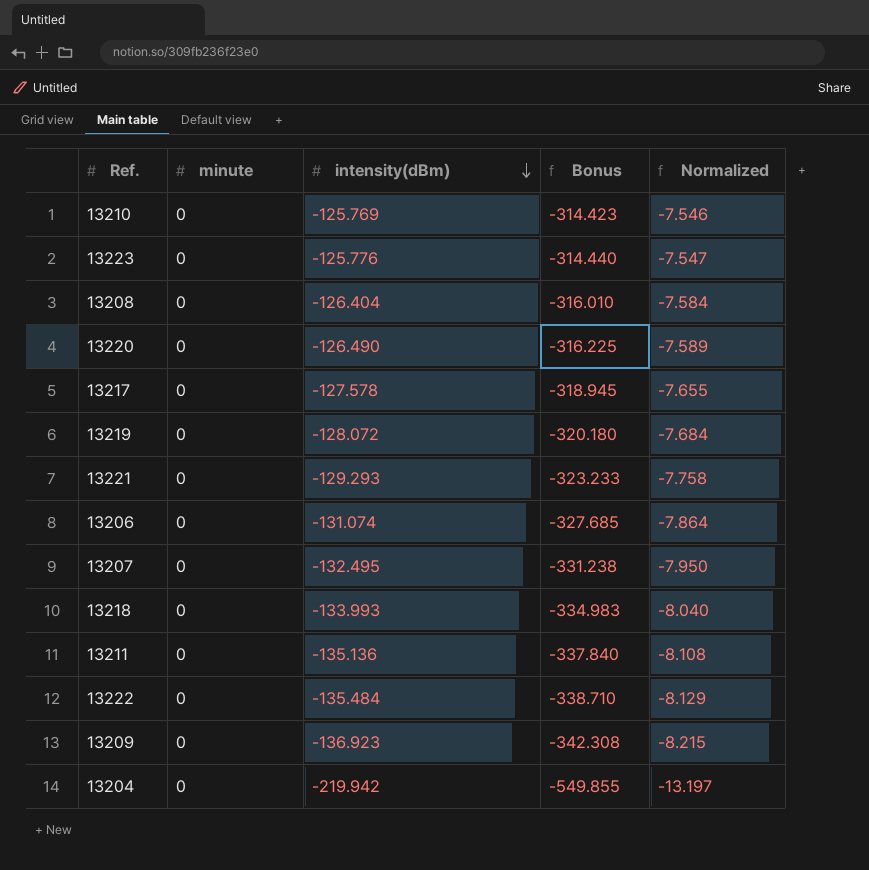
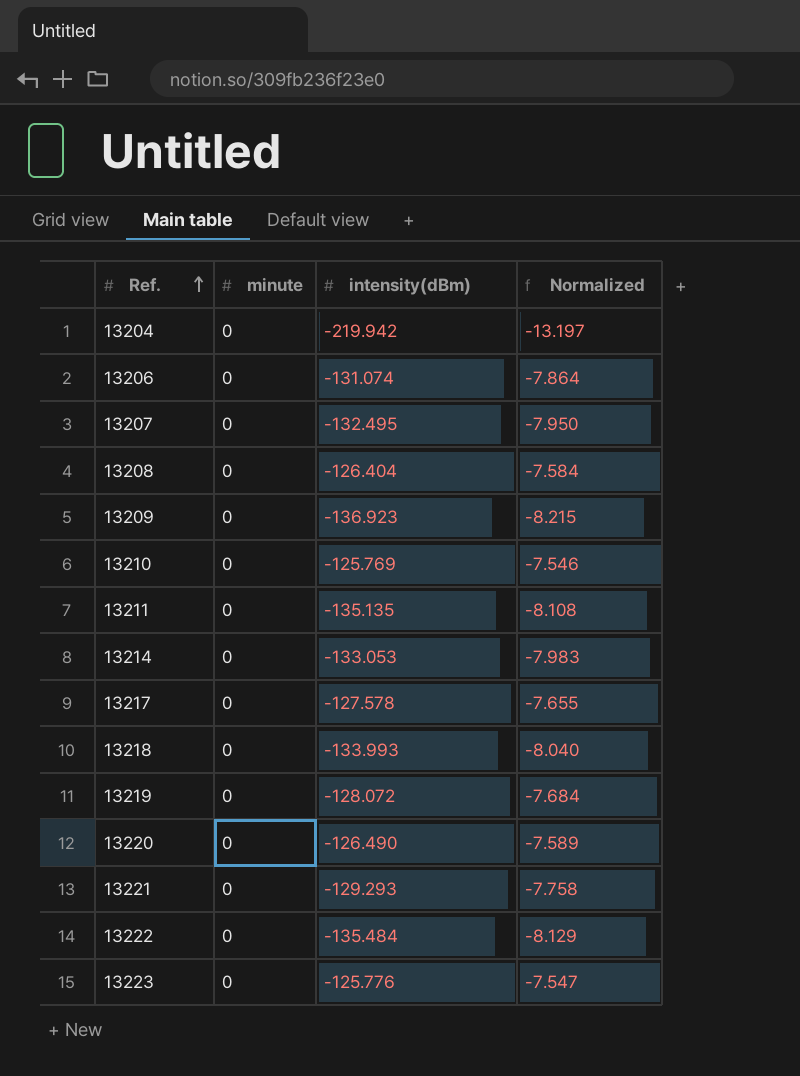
row order: intensity(dBm) descending -> Ref. ascending
column Bonus | formula: [intensity(dBm)] * 2.5 -> none
13211 | intensity(dBm): -135.136 -> -135.135
row 13214: none -> 0 | -133.053 | -7.983

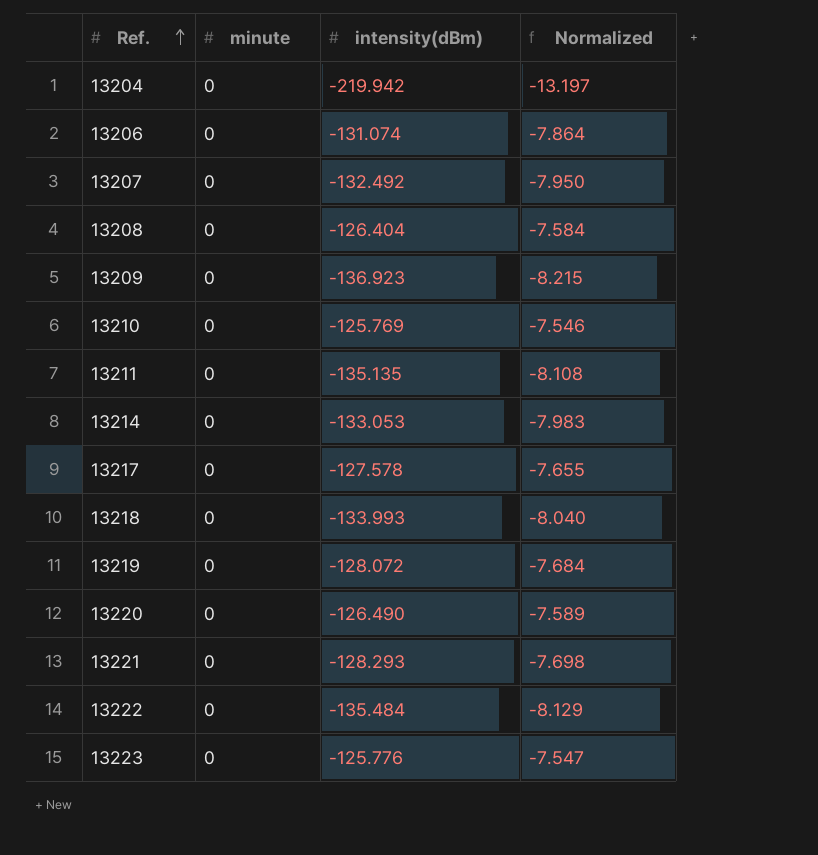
13207 | intensity(dBm): -132.495 -> -132.492
13221 | intensity(dBm): -129.293 -> -128.293
13221 | Normalized: -7.758 -> -7.698

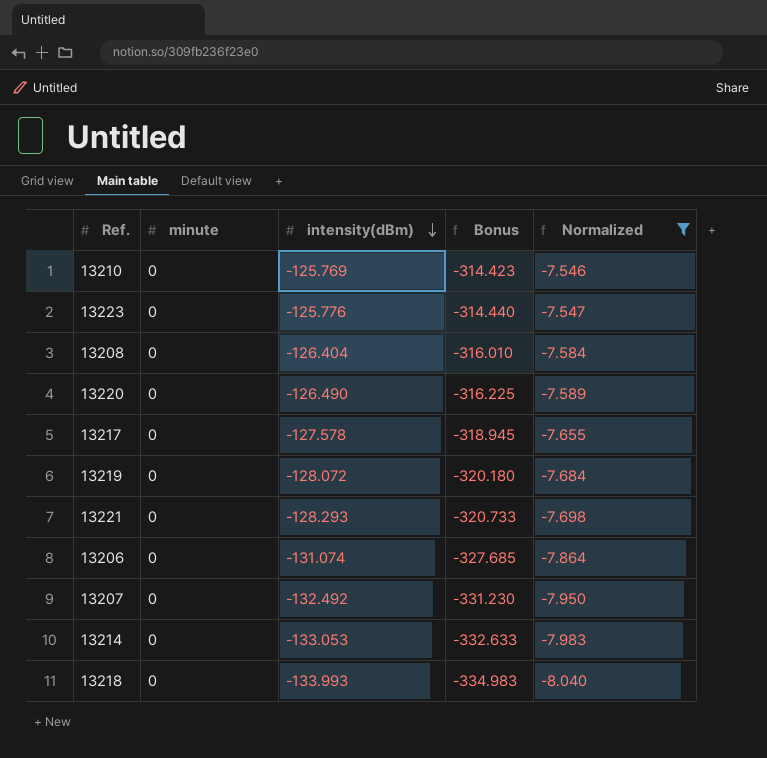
filter: none -> Normalized >= -8.040
row order: Ref. ascending -> intensity(dBm) descending
column Bonus | formula: none -> [intensity(dBm)] * 2.5

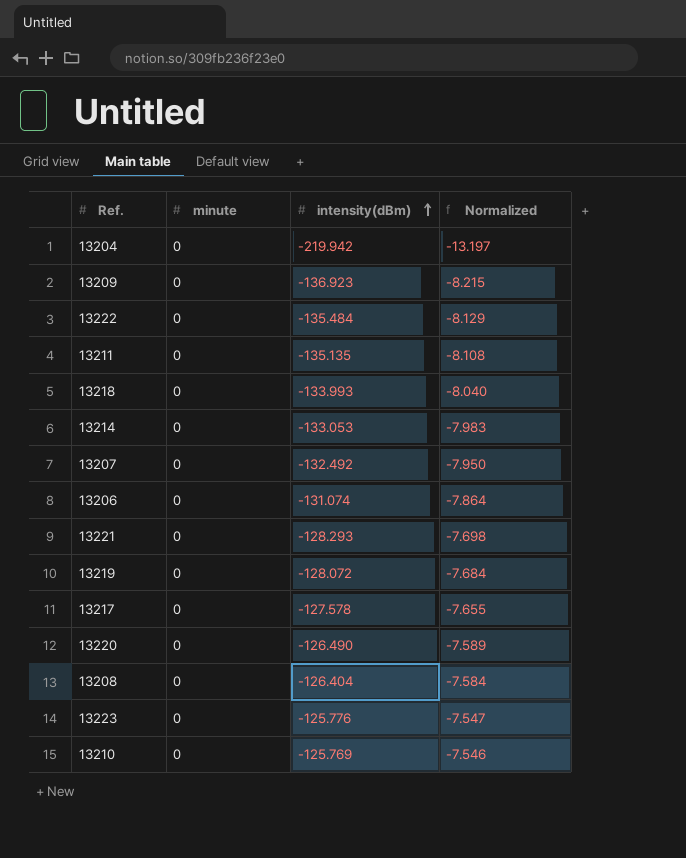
filter: Normalized >= -8.040 -> none
row order: intensity(dBm) descending -> intensity(dBm) ascending
column Bonus | formula: [intensity(dBm)] * 2.5 -> none

